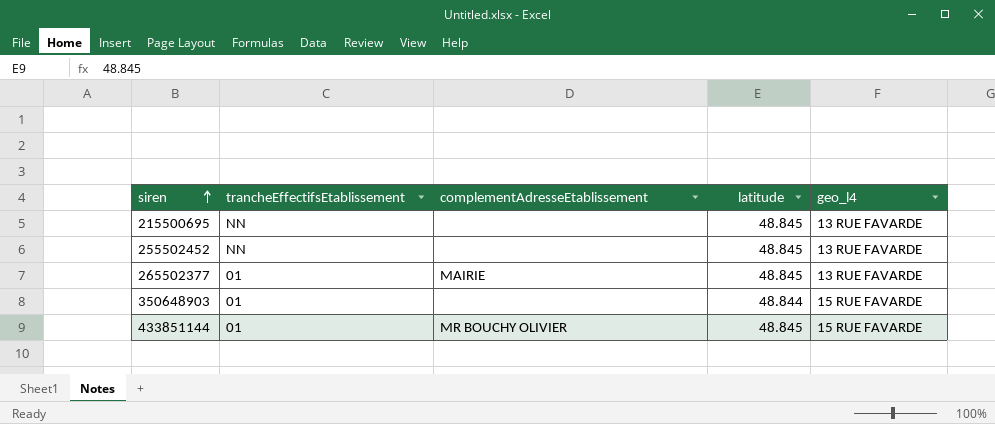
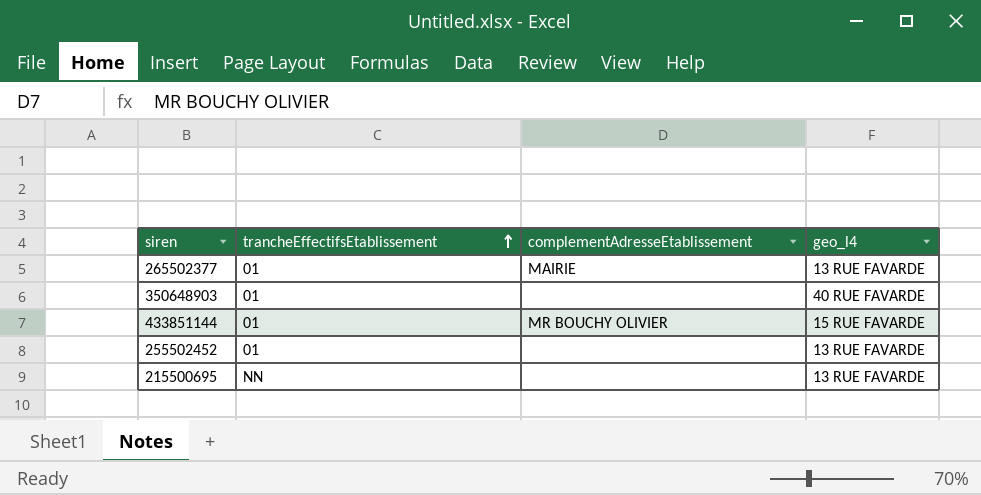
row order: siren ascending -> trancheEffectifsEtablissement ascending
column latitude | position: 4 -> none
350648903 | geo_l4: 15 RUE FAVARDE -> 40 RUE FAVARDE
255502452 | trancheEffectifsEtablissement: NN -> 01

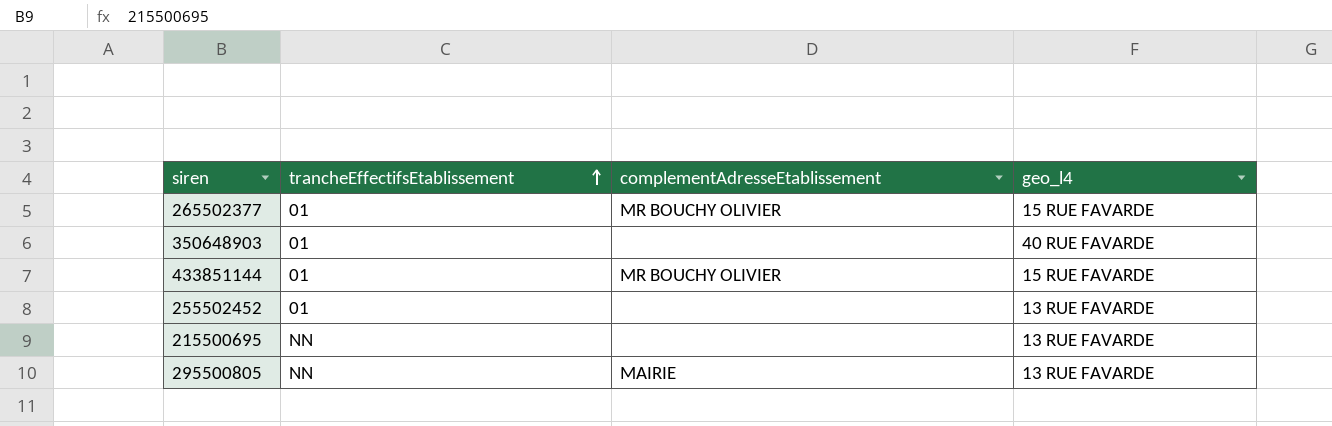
265502377 | complementAdresseEtablissement: MAIRIE -> MR BOUCHY OLIVIER
265502377 | geo_l4: 13 RUE FAVARDE -> 15 RUE FAVARDE
row 295500805: none -> NN | MAIRIE | 13 RUE FAVARDE

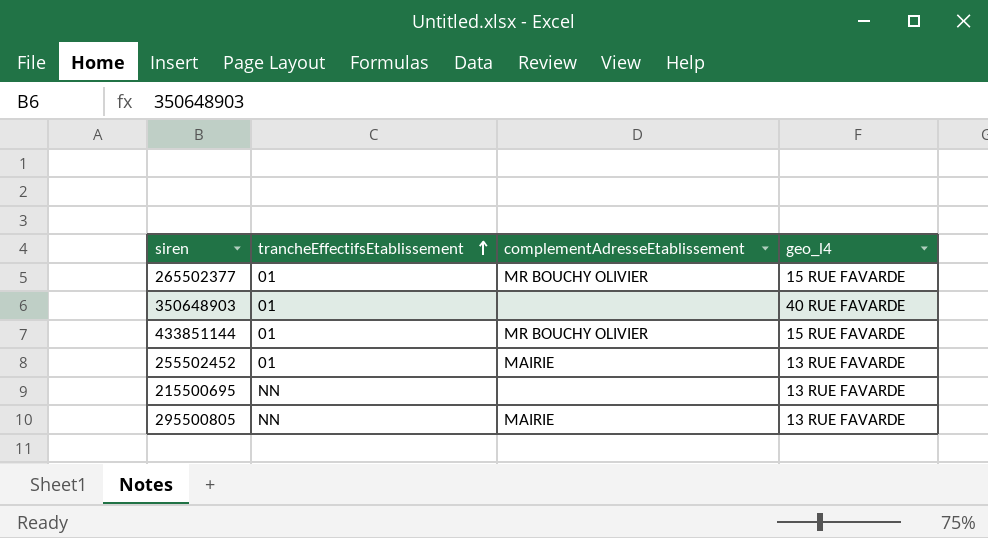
255502452 | complementAdresseEtablissement: none -> MAIRIE

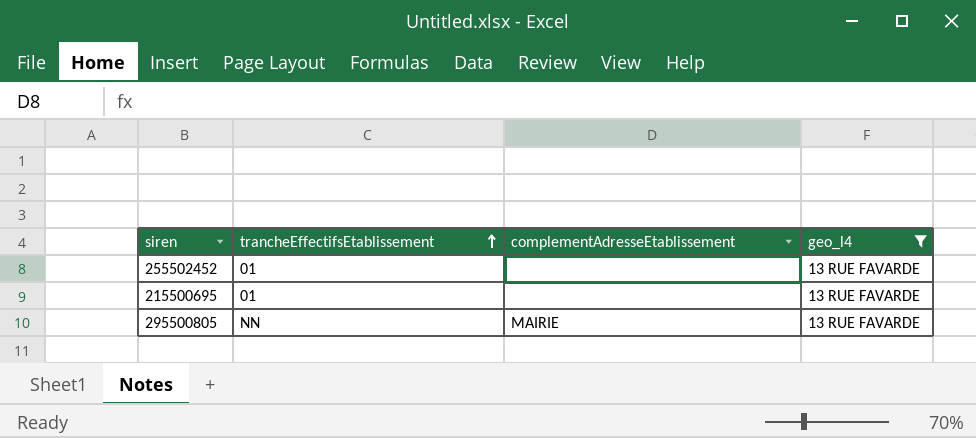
filter: none -> geo_l4 = 13 RUE FAVARDE
255502452 | complementAdresseEtablissement: MAIRIE -> none
215500695 | trancheEffectifsEtablissement: NN -> 01

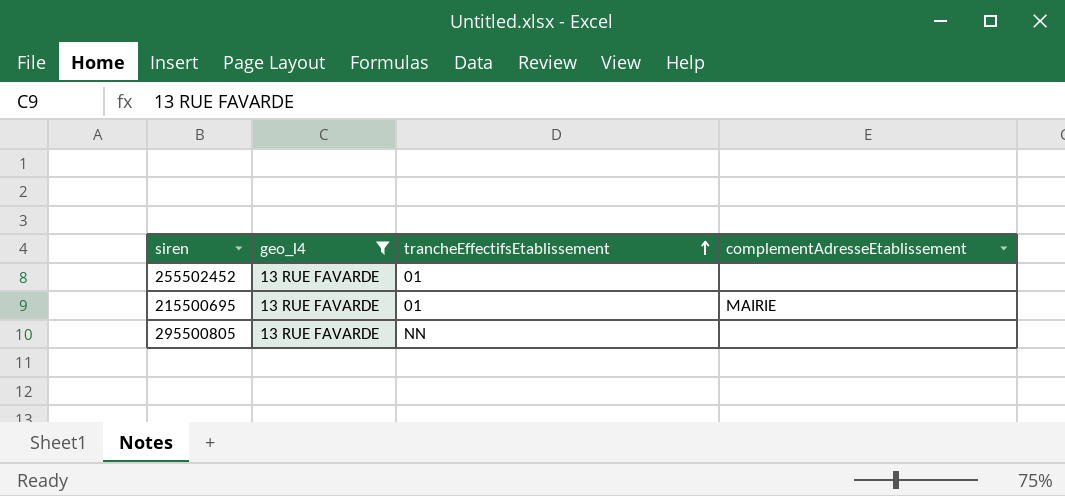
column geo_l4 | position: 4 -> 2
215500695 | complementAdresseEtablissement: none -> MAIRIE
295500805 | complementAdresseEtablissement: MAIRIE -> none

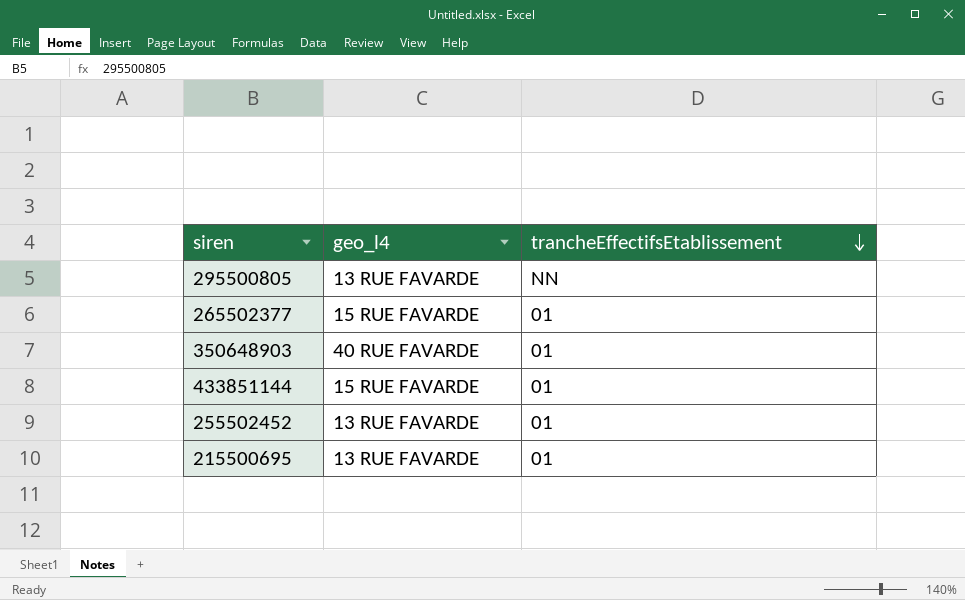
filter: geo_l4 = 13 RUE FAVARDE -> none
row order: trancheEffectifsEtablissement ascending -> trancheEffectifsEtablissement descending
column complementAdresseEtablissement | position: 4 -> none

